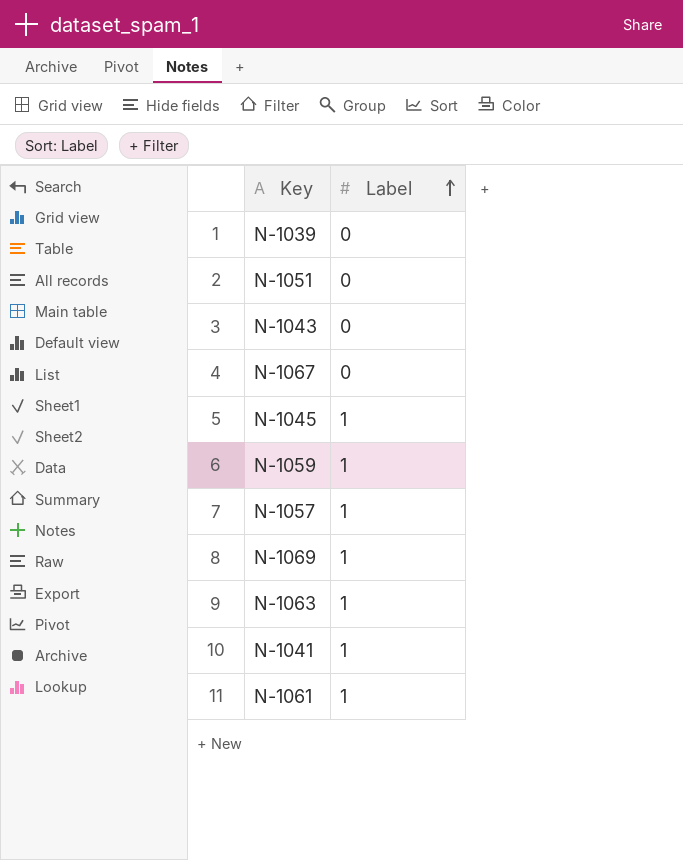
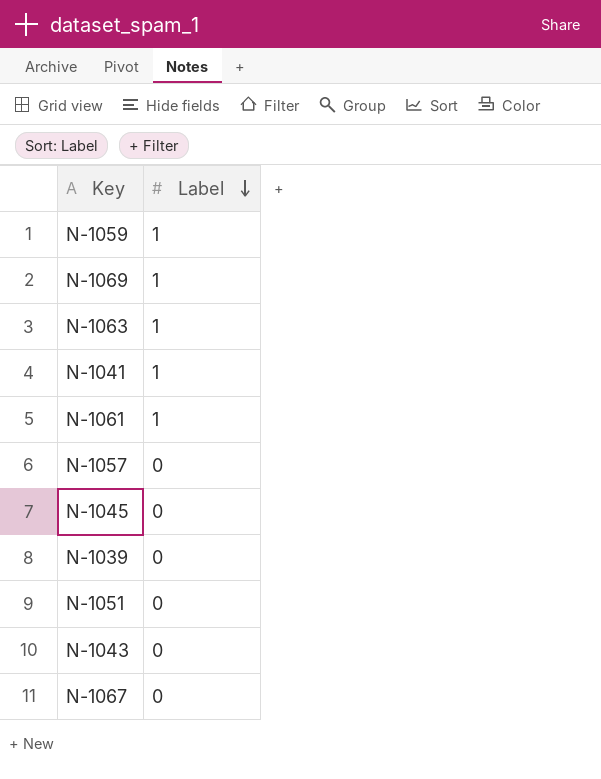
row order: Label ascending -> Label descending
N-1057 | Label: 1 -> 0
N-1045 | Label: 1 -> 0

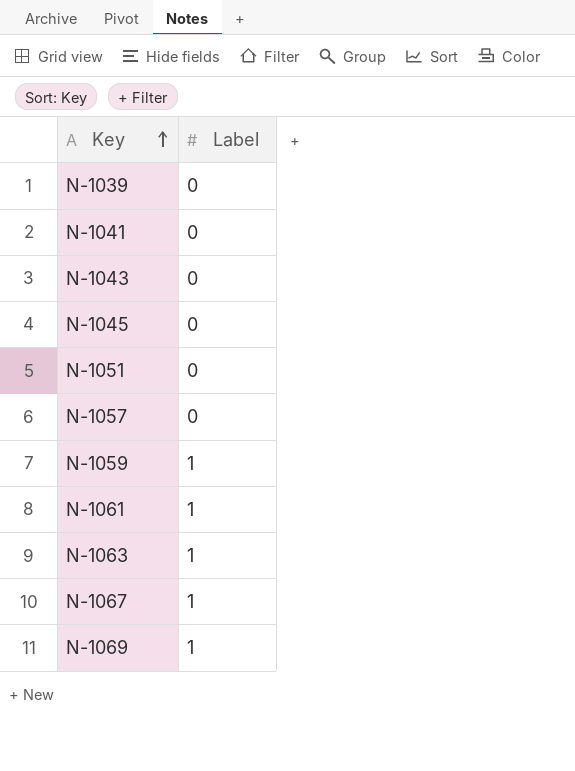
row order: Label descending -> Key ascending
N-1041 | Label: 1 -> 0
N-1067 | Label: 0 -> 1

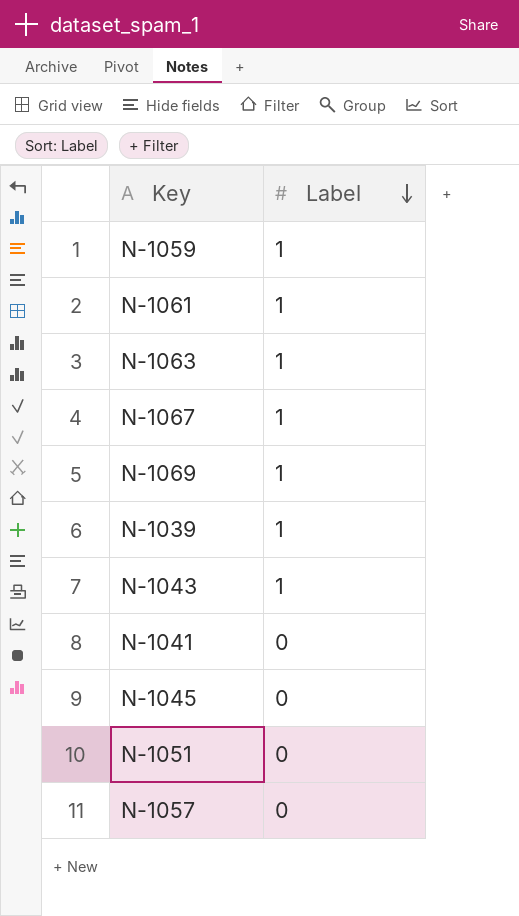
row order: Key ascending -> Label descending
N-1039 | Label: 0 -> 1
N-1043 | Label: 0 -> 1

